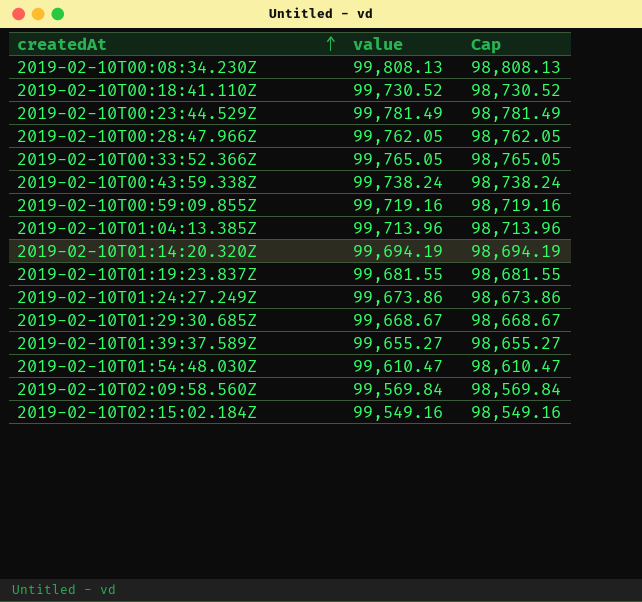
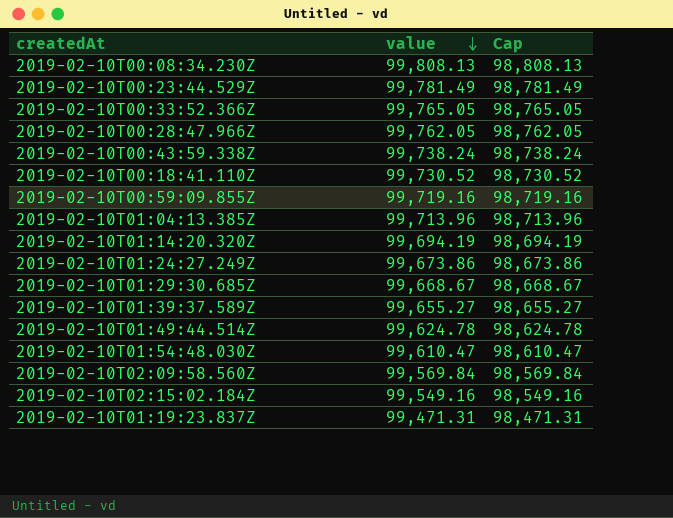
row order: createdAt ascending -> value descending
row 2019-02-10T01:49:44.514Z: none -> 99,624.78 | 98,624.78
2019-02-10T01:19:23.837Z | value: 99,681.55 -> 99,471.31
2019-02-10T01:19:23.837Z | Cap: 98,681.55 -> 98,471.31

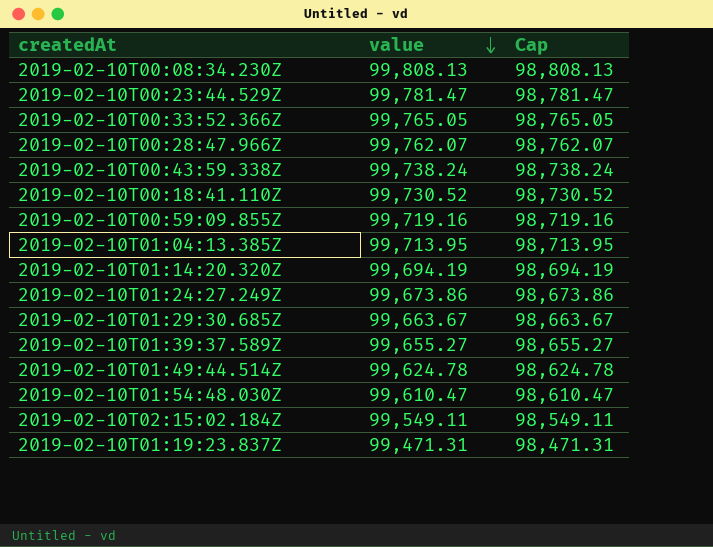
row 2019-02-10T02:09:58.560Z: 99,569.84 | 98,569.84 -> none
2019-02-10T00:23:44.529Z | value: 99,781.49 -> 99,781.47
2019-02-10T00:23:44.529Z | Cap: 98,781.49 -> 98,781.47
2019-02-10T00:28:47.966Z | value: 99,762.05 -> 99,762.07
2019-02-10T00:28:47.966Z | Cap: 98,762.05 -> 98,762.07
2019-02-10T01:04:13.385Z | value: 99,713.96 -> 99,713.95
2019-02-10T01:04:13.385Z | Cap: 98,713.96 -> 98,713.95
2019-02-10T01:29:30.685Z | value: 99,668.67 -> 99,663.67
2019-02-10T01:29:30.685Z | Cap: 98,668.67 -> 98,663.67
2019-02-10T02:15:02.184Z | value: 99,549.16 -> 99,549.11
2019-02-10T02:15:02.184Z | Cap: 98,549.16 -> 98,549.11

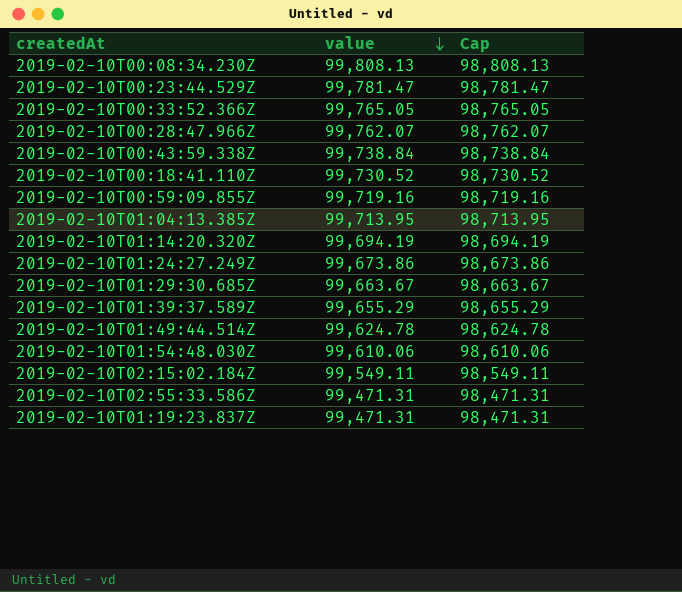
2019-02-10T00:43:59.338Z | value: 99,738.24 -> 99,738.84
2019-02-10T00:43:59.338Z | Cap: 98,738.24 -> 98,738.84
2019-02-10T01:39:37.589Z | value: 99,655.27 -> 99,655.29
2019-02-10T01:39:37.589Z | Cap: 98,655.27 -> 98,655.29
2019-02-10T01:54:48.030Z | value: 99,610.47 -> 99,610.06
2019-02-10T01:54:48.030Z | Cap: 98,610.47 -> 98,610.06
row 2019-02-10T02:55:33.586Z: none -> 99,471.31 | 98,471.31

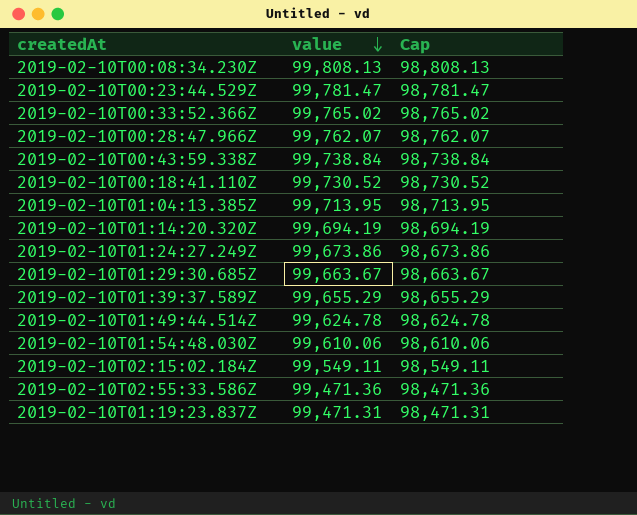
row 2019-02-10T00:59:09.855Z: 99,719.16 | 98,719.16 -> none
2019-02-10T00:33:52.366Z | value: 99,765.05 -> 99,765.02
2019-02-10T00:33:52.366Z | Cap: 98,765.05 -> 98,765.02
2019-02-10T02:55:33.586Z | value: 99,471.31 -> 99,471.36
2019-02-10T02:55:33.586Z | Cap: 98,471.31 -> 98,471.36

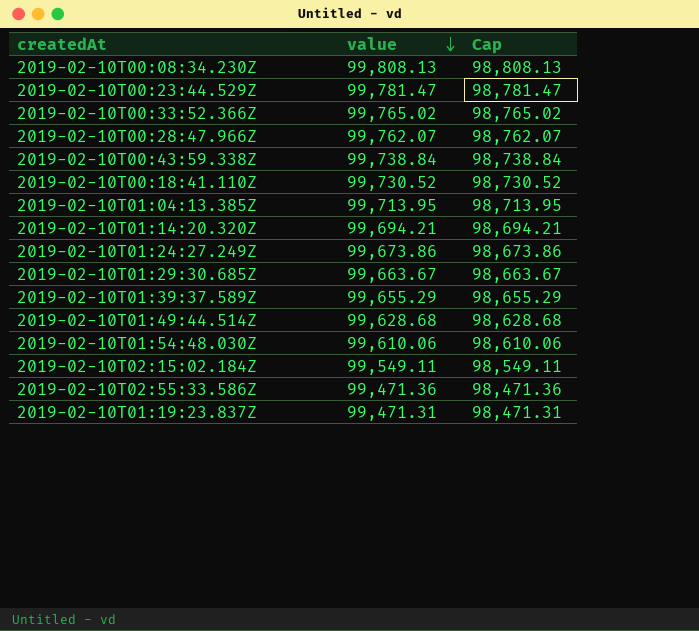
2019-02-10T01:14:20.320Z | value: 99,694.19 -> 99,694.21
2019-02-10T01:14:20.320Z | Cap: 98,694.19 -> 98,694.21
2019-02-10T01:49:44.514Z | value: 99,624.78 -> 99,628.68
2019-02-10T01:49:44.514Z | Cap: 98,624.78 -> 98,628.68

